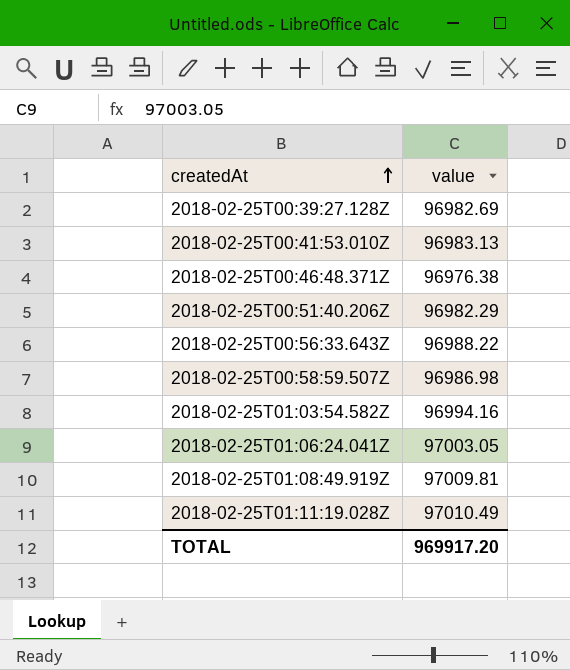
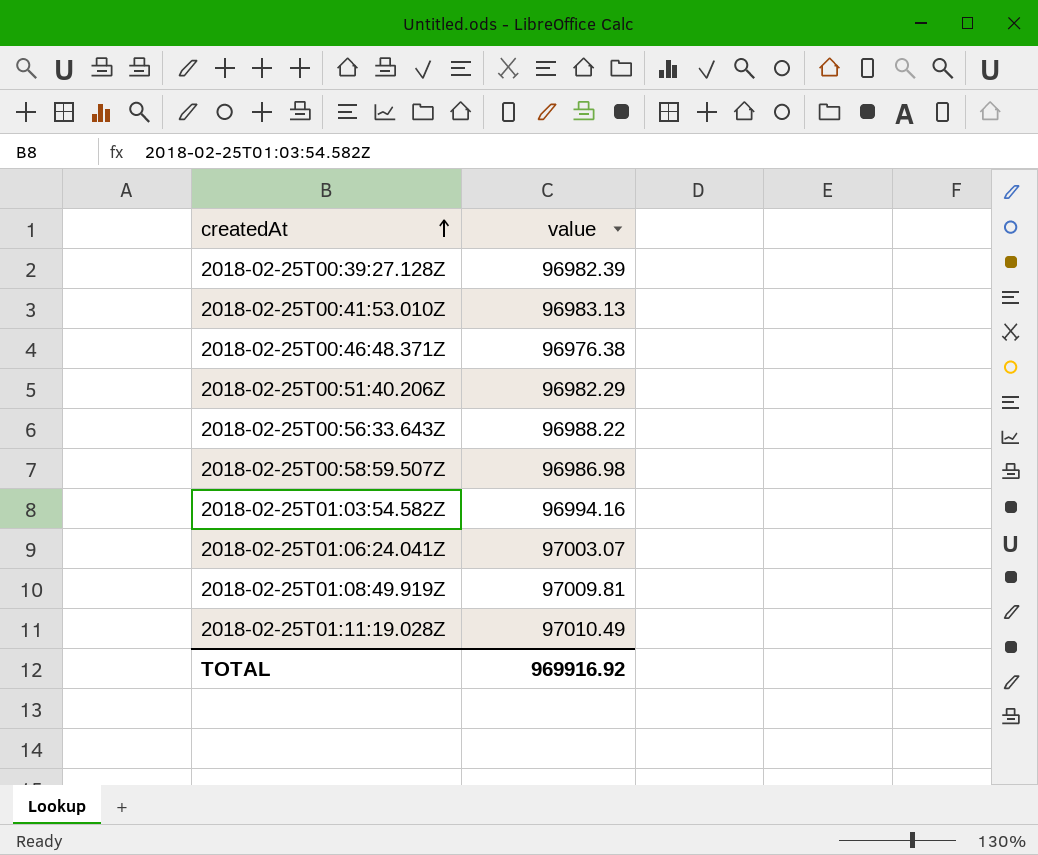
2018-02-25T00:39:27.128Z | value: 96982.69 -> 96982.39
2018-02-25T01:06:24.041Z | value: 97003.05 -> 97003.07
TOTAL | value: 969917.20 -> 969916.92

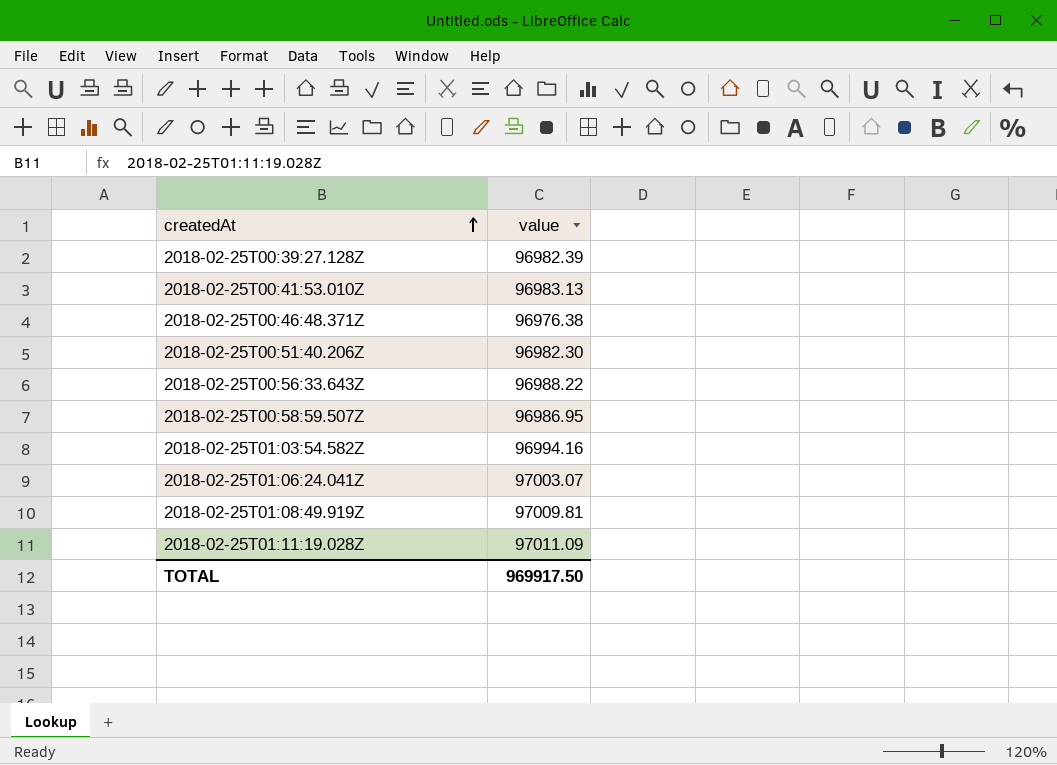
2018-02-25T00:51:40.206Z | value: 96982.29 -> 96982.30
2018-02-25T00:58:59.507Z | value: 96986.98 -> 96986.95
2018-02-25T01:11:19.028Z | value: 97010.49 -> 97011.09
TOTAL | value: 969916.92 -> 969917.50

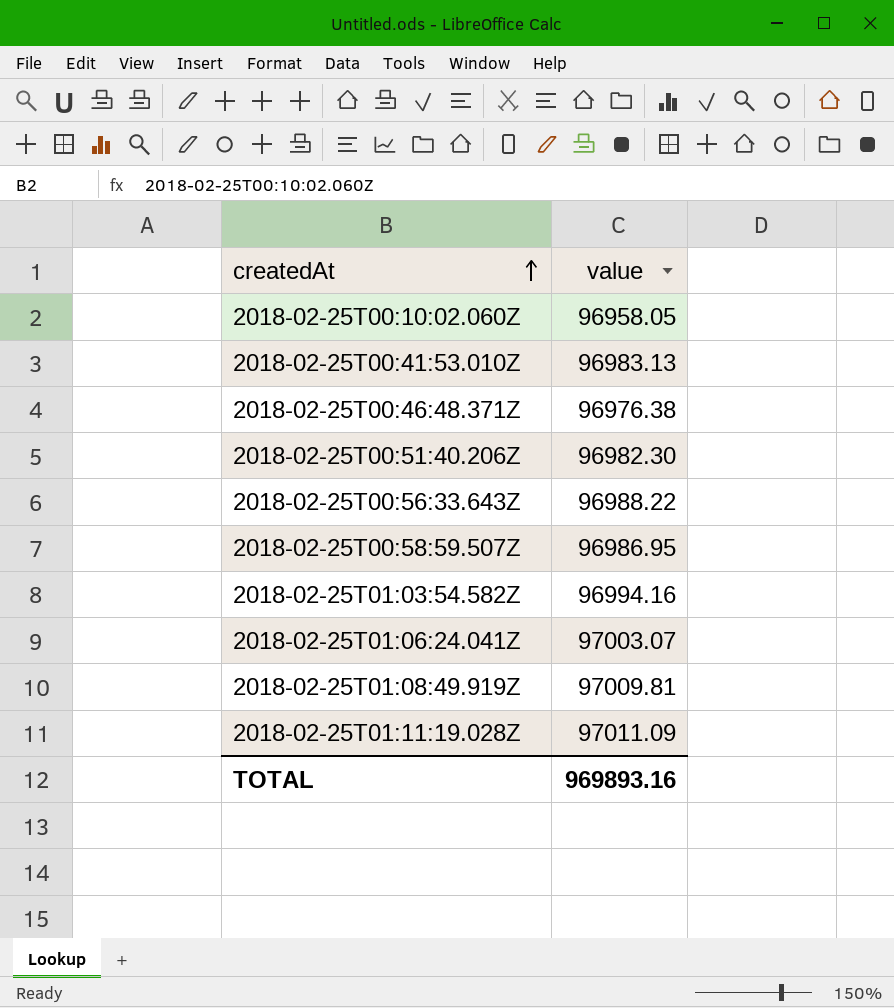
row 2018-02-25T00:39:27.128Z: 96982.39 -> none
row 2018-02-25T00:10:02.060Z: none -> 96958.05
TOTAL | value: 969917.50 -> 969893.16

